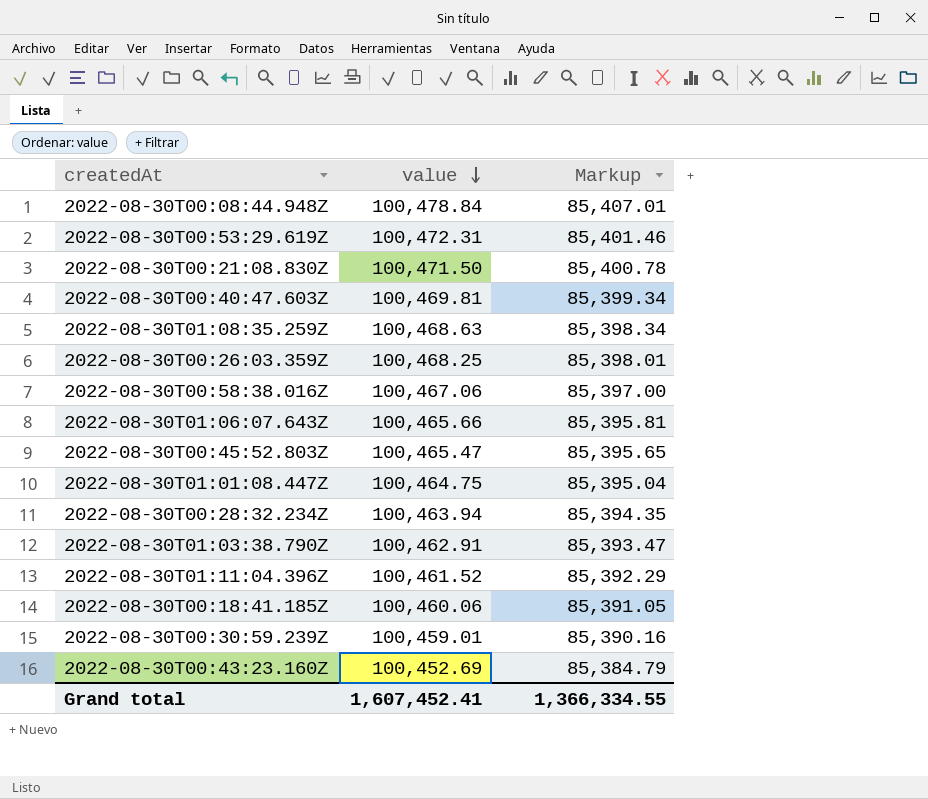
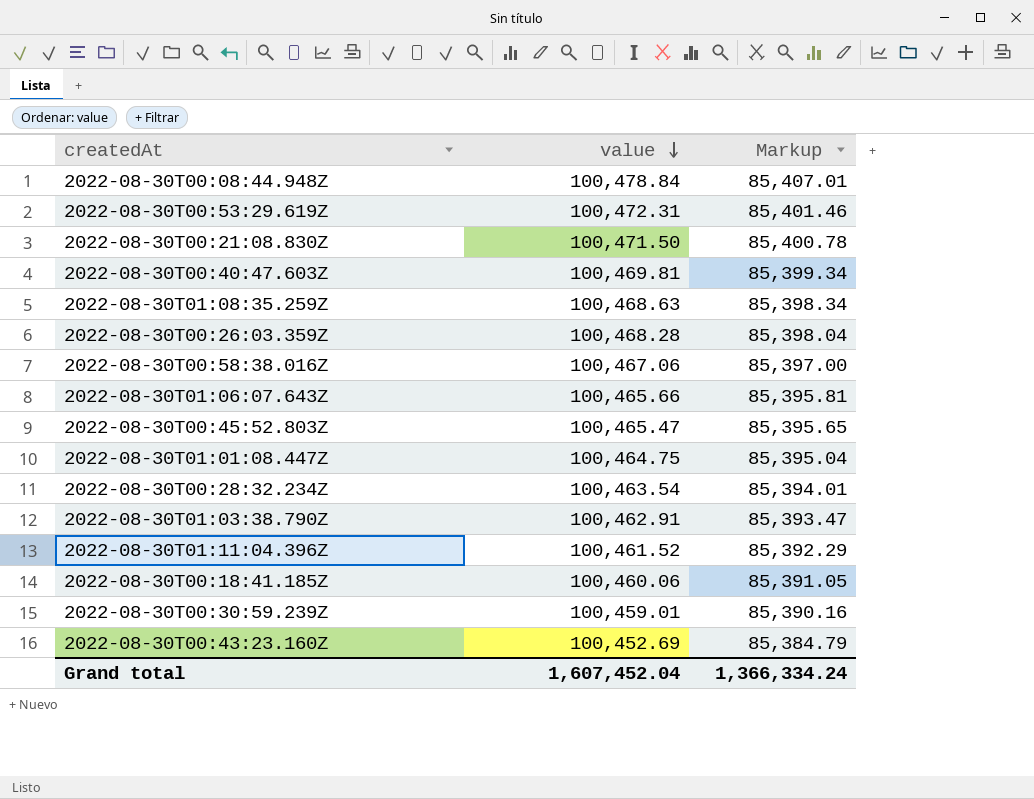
2022-08-30T00:26:03.359Z | value: 100,468.25 -> 100,468.28
2022-08-30T00:26:03.359Z | Markup: 85,398.01 -> 85,398.04
2022-08-30T00:28:32.234Z | value: 100,463.94 -> 100,463.54
2022-08-30T00:28:32.234Z | Markup: 85,394.35 -> 85,394.01
Grand total | value: 1,607,452.41 -> 1,607,452.04
Grand total | Markup: 1,366,334.55 -> 1,366,334.24

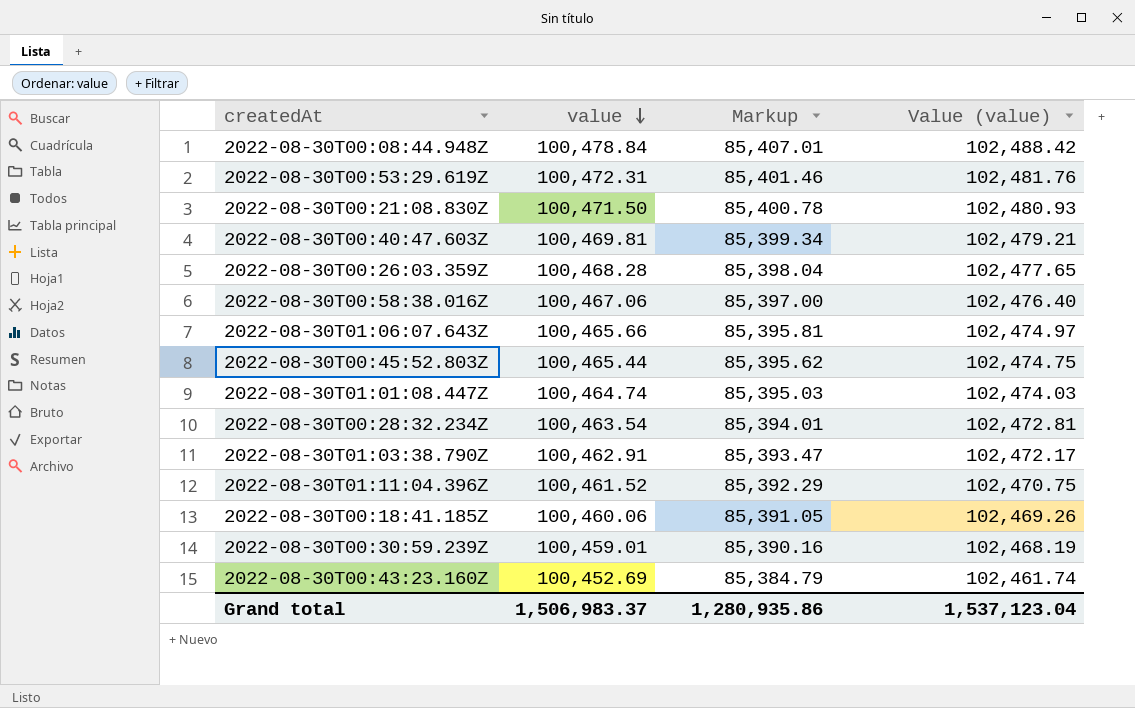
column Value (value) | formula: none -> [value] * 1.02
row 2022-08-30T01:08:35.259Z: 100,468.63 | 85,398.34 -> none
2022-08-30T00:45:52.803Z | value: 100,465.47 -> 100,465.44
2022-08-30T00:45:52.803Z | Markup: 85,395.65 -> 85,395.62
2022-08-30T01:01:08.447Z | value: 100,464.75 -> 100,464.74
2022-08-30T01:01:08.447Z | Markup: 85,395.04 -> 85,395.03
Grand total | value: 1,607,452.04 -> 1,506,983.37
Grand total | Markup: 1,366,334.24 -> 1,280,935.86

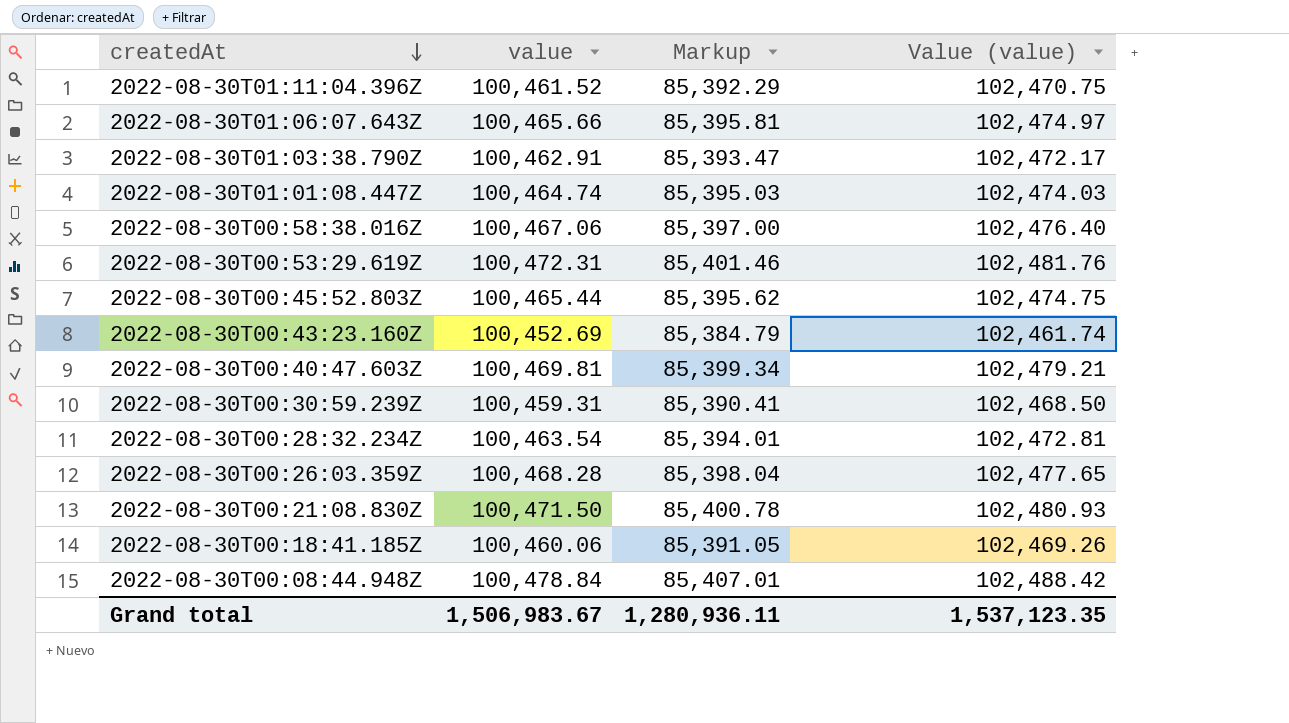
row order: value descending -> createdAt descending
2022-08-30T00:30:59.239Z | value: 100,459.01 -> 100,459.31
2022-08-30T00:30:59.239Z | Markup: 85,390.16 -> 85,390.41
2022-08-30T00:30:59.239Z | Value (value): 102,468.19 -> 102,468.50
Grand total | value: 1,506,983.37 -> 1,506,983.67
Grand total | Markup: 1,280,935.86 -> 1,280,936.11
Grand total | Value (value): 1,537,123.04 -> 1,537,123.35

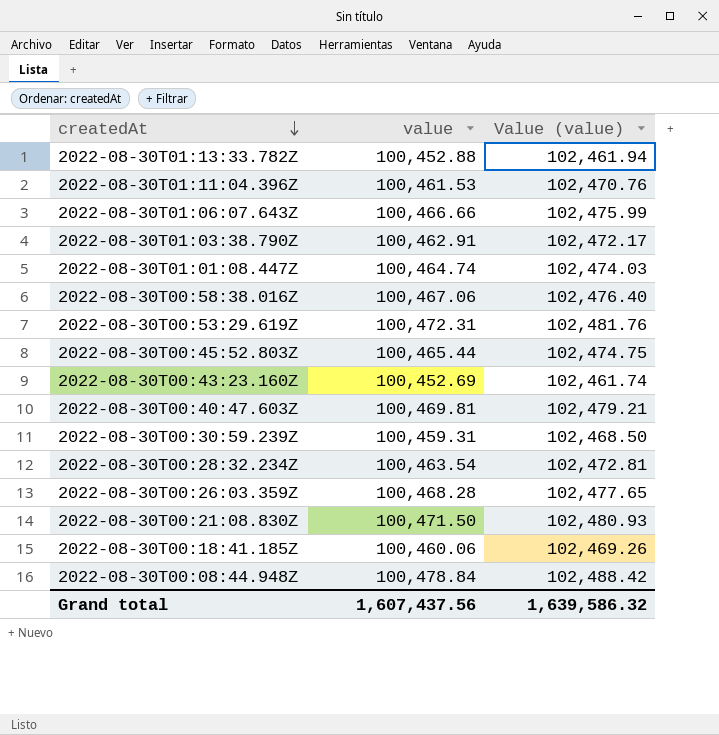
column Markup | formula: [value] * 0.85 -> none
row 2022-08-30T01:13:33.782Z: none -> 100,452.88 | 102,461.94
2022-08-30T01:11:04.396Z | value: 100,461.52 -> 100,461.53
2022-08-30T01:11:04.396Z | Value (value): 102,470.75 -> 102,470.76
2022-08-30T01:06:07.643Z | value: 100,465.66 -> 100,466.66
2022-08-30T01:06:07.643Z | Value (value): 102,474.97 -> 102,475.99
Grand total | value: 1,506,983.67 -> 1,607,437.56
Grand total | Value (value): 1,537,123.35 -> 1,639,586.32

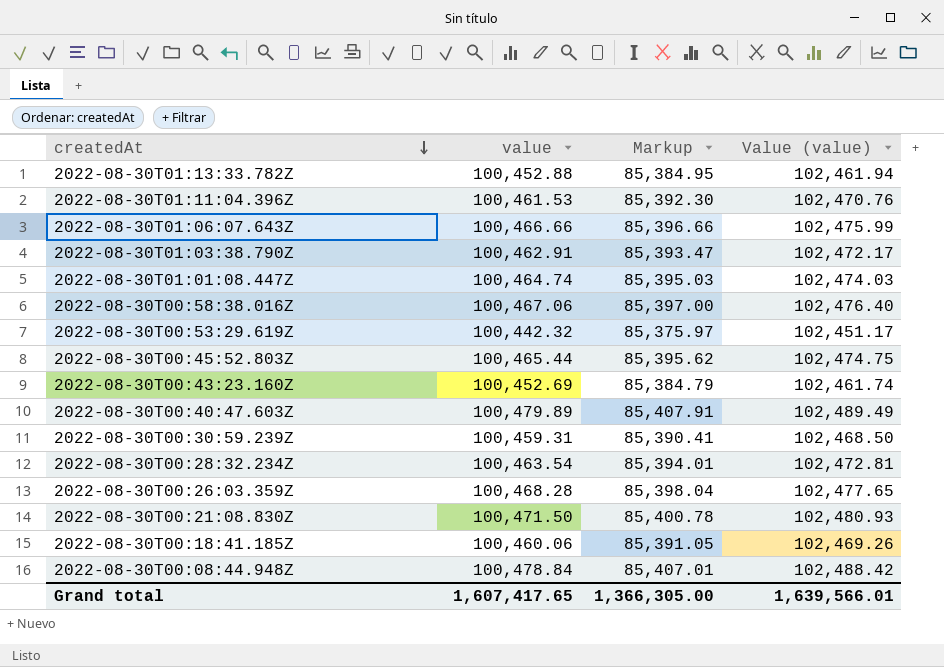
column Markup | formula: none -> [value] * 0.85
2022-08-30T00:53:29.619Z | value: 100,472.31 -> 100,442.32
2022-08-30T00:53:29.619Z | Value (value): 102,481.76 -> 102,451.17
2022-08-30T00:40:47.603Z | value: 100,469.81 -> 100,479.89
2022-08-30T00:40:47.603Z | Value (value): 102,479.21 -> 102,489.49
Grand total | value: 1,607,437.56 -> 1,607,417.65
Grand total | Value (value): 1,639,586.32 -> 1,639,566.01

